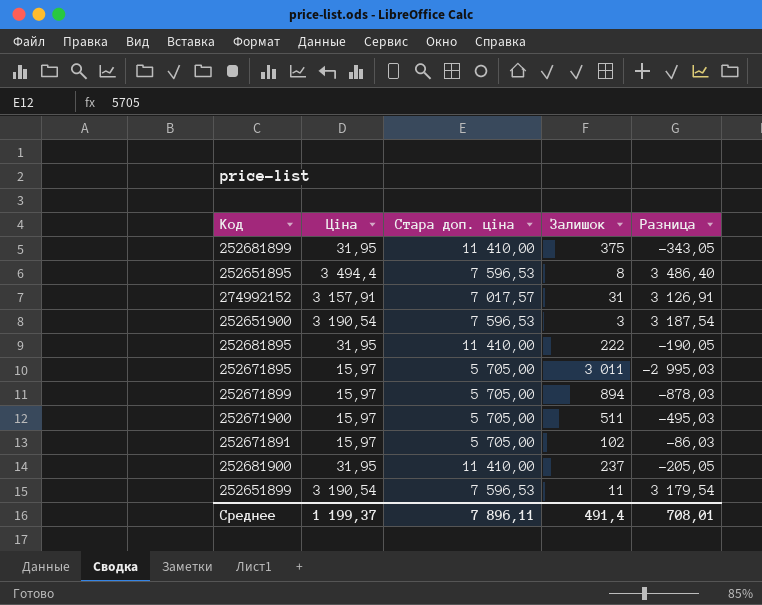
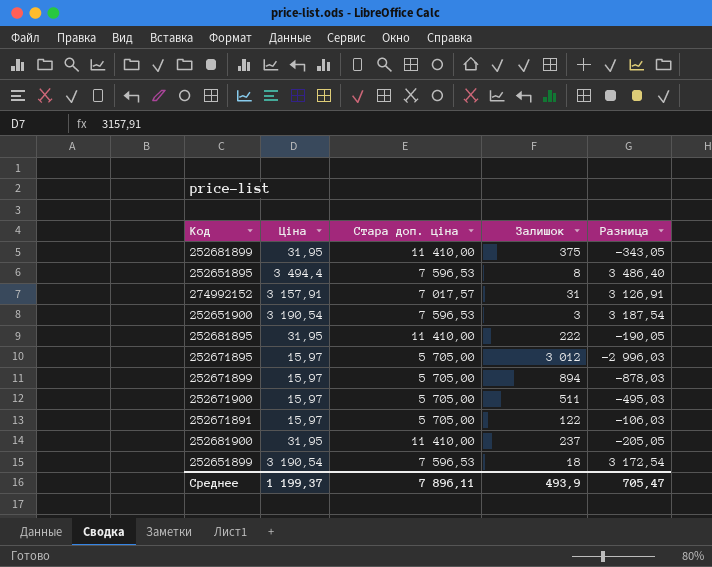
252671895 | Залишок: 3 011 -> 3 012
252671895 | Разница: -2 995,03 -> -2 996,03
252671891 | Залишок: 102 -> 122
252671891 | Разница: -86,03 -> -106,03
252651899 | Залишок: 11 -> 18
252651899 | Разница: 3 179,54 -> 3 172,54
Среднее | Залишок: 491,4 -> 493,9
Среднее | Разница: 708,01 -> 705,47

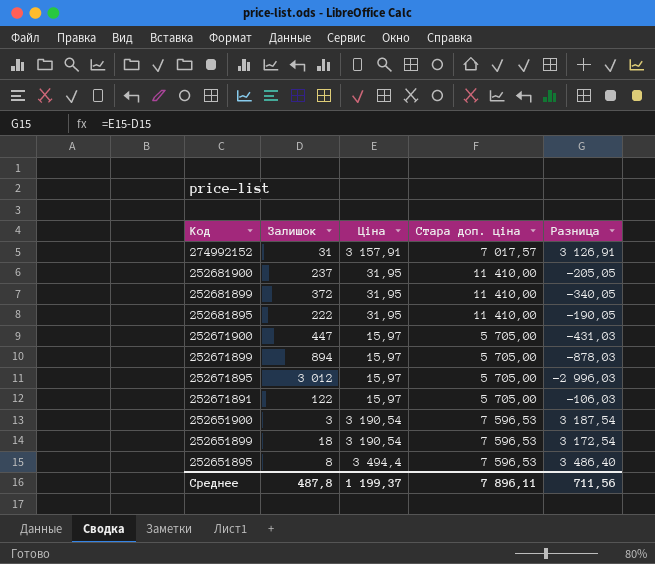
row order: none -> Код descending
column Залишок | position: 4 -> 2
252681899 | Залишок: 375 -> 372
252681899 | Разница: -343,05 -> -340,05
252671900 | Залишок: 511 -> 447
252671900 | Разница: -495,03 -> -431,03
Среднее | Залишок: 493,9 -> 487,8
Среднее | Разница: 705,47 -> 711,56

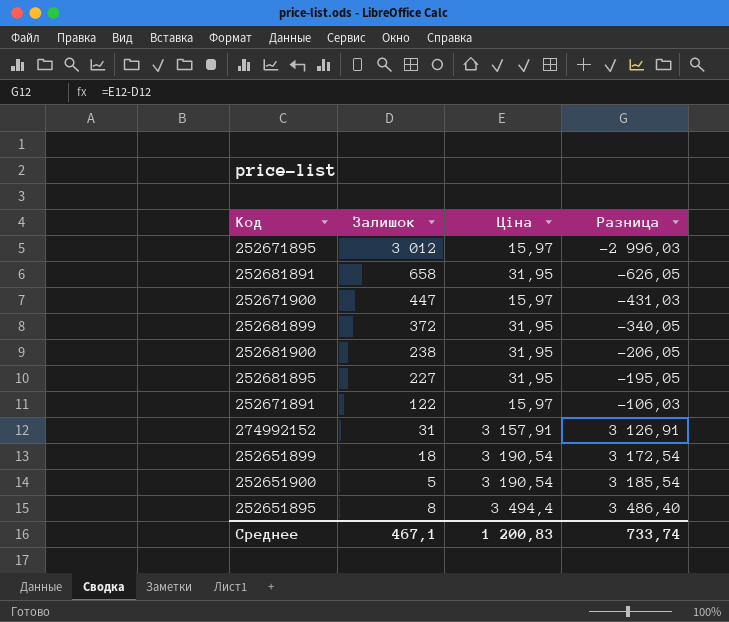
row order: Код descending -> Разница ascending
column Стара доп. ціна | position: 4 -> none
row 252671899: 894 | 15,97 | 5 705,00 | -878,03 -> none
row 252681891: none -> 658 | 31,95 | -626,05
252681900 | Залишок: 237 -> 238
252681900 | Разница: -205,05 -> -206,05
252681895 | Залишок: 222 -> 227
252681895 | Разница: -190,05 -> -195,05
252651900 | Залишок: 3 -> 5
252651900 | Разница: 3 187,54 -> 3 185,54
Среднее | Залишок: 487,8 -> 467,1
Среднее | Ціна: 1 199,37 -> 1 200,83
Среднее | Разница: 711,56 -> 733,74

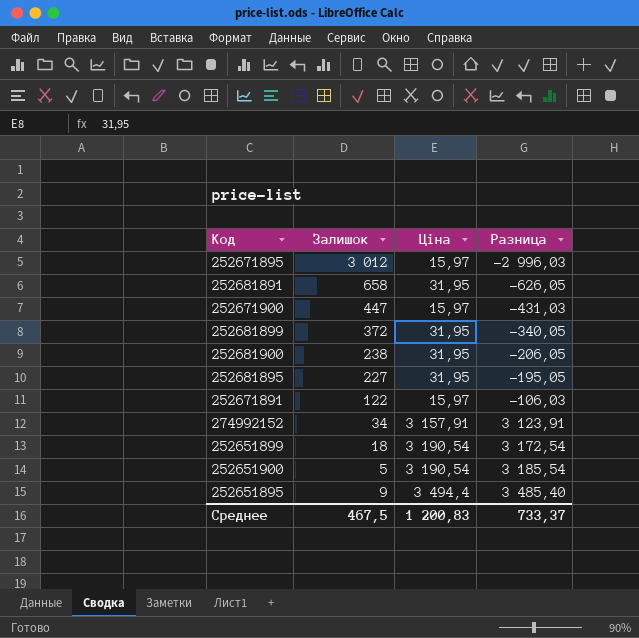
274992152 | Залишок: 31 -> 34
274992152 | Разница: 3 126,91 -> 3 123,91
252651895 | Залишок: 8 -> 9
252651895 | Разница: 3 486,40 -> 3 485,40
Среднее | Залишок: 467,1 -> 467,5
Среднее | Разница: 733,74 -> 733,37

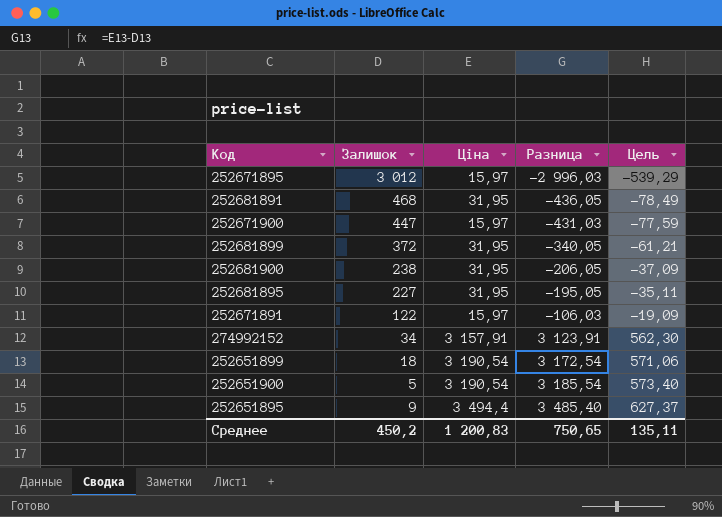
column Цель | formula: none -> [Разница] * 0,18
252681891 | Залишок: 658 -> 468
252681891 | Разница: -626,05 -> -436,05
Среднее | Залишок: 467,5 -> 450,2
Среднее | Разница: 733,37 -> 750,65

